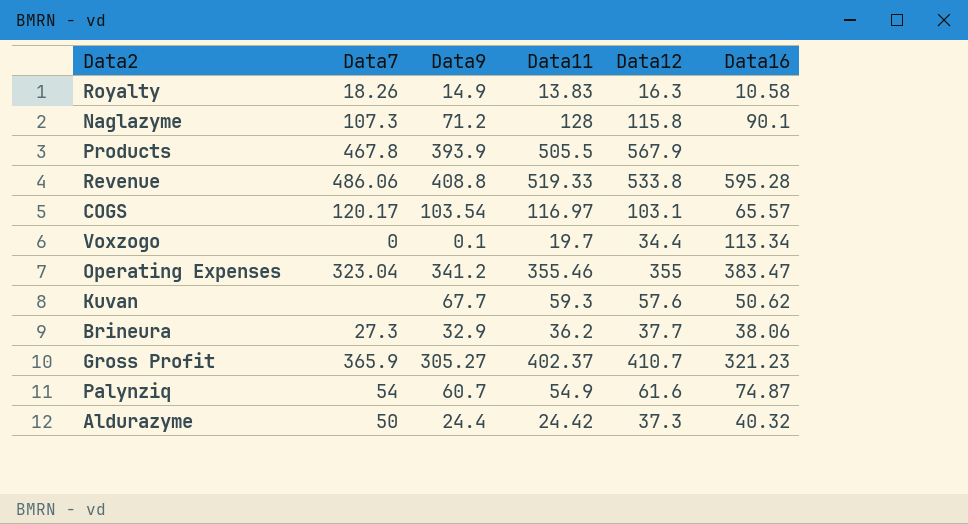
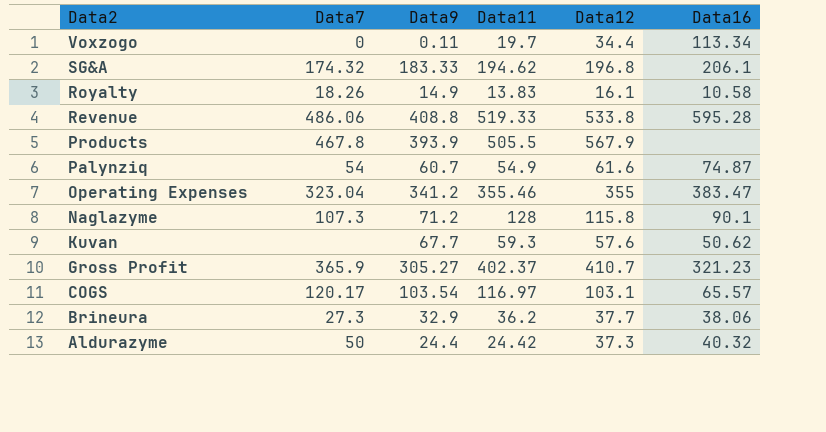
row order: none -> Data2 descending
Voxzogo | Data9: 0.1 -> 0.11
row SG&A: none -> 174.32 | 183.33 | 194.62 | 196.8 | 206.1
Royalty | Data12: 16.3 -> 16.1

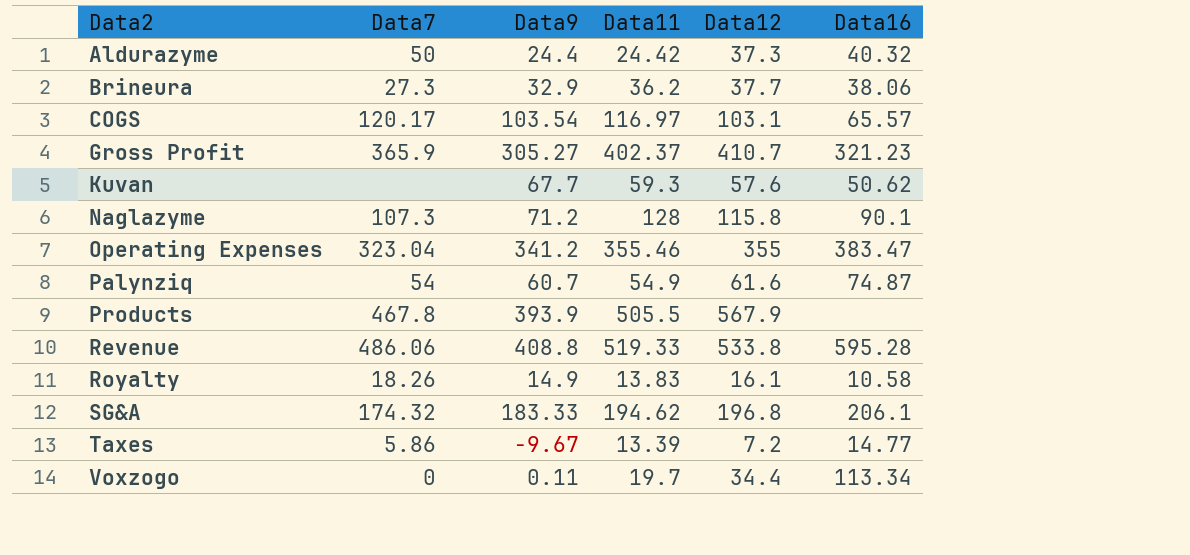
row order: Data2 descending -> Data2 ascending
row Taxes: none -> 5.86 | -9.67 | 13.39 | 7.2 | 14.77

